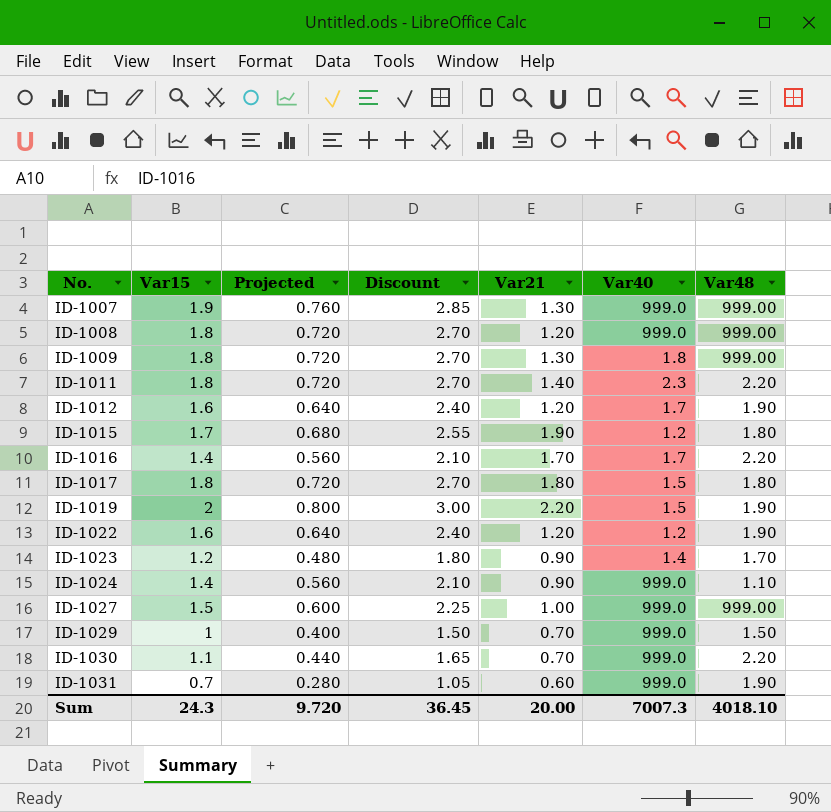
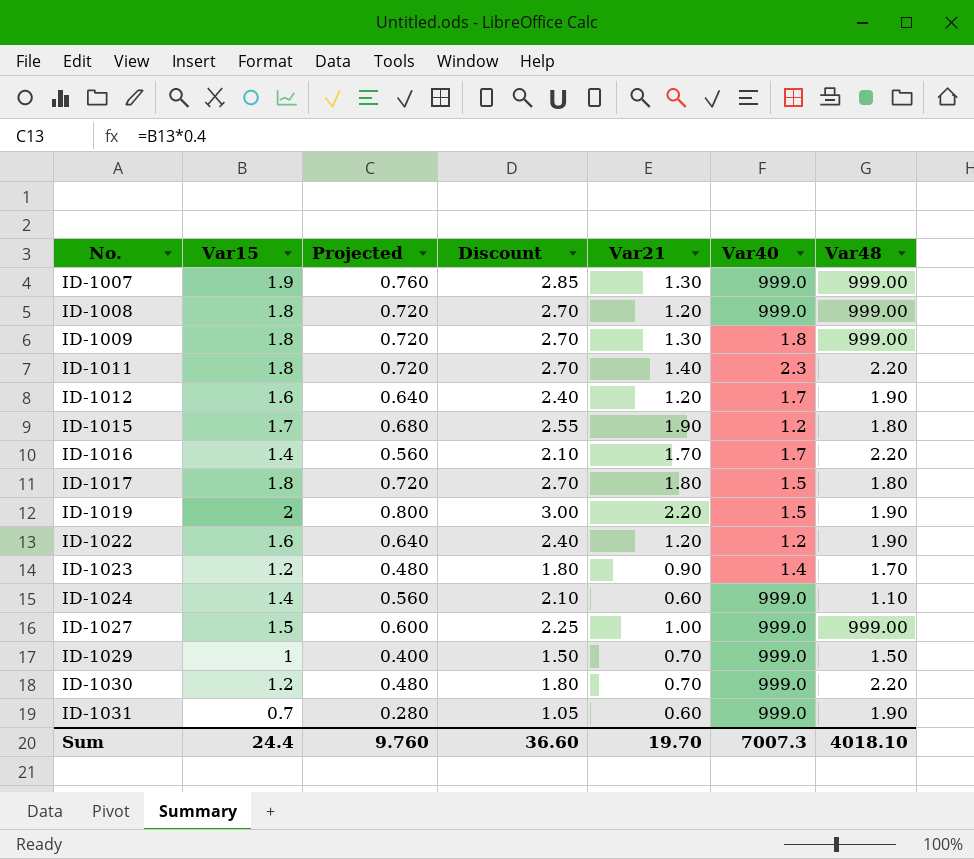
ID-1024 | Var21: 0.90 -> 0.60
ID-1030 | Var15: 1.1 -> 1.2
ID-1030 | Projected: 0.440 -> 0.480
ID-1030 | Discount: 1.65 -> 1.80
Sum | Var15: 24.3 -> 24.4
Sum | Projected: 9.720 -> 9.760
Sum | Discount: 36.45 -> 36.60
Sum | Var21: 20.00 -> 19.70

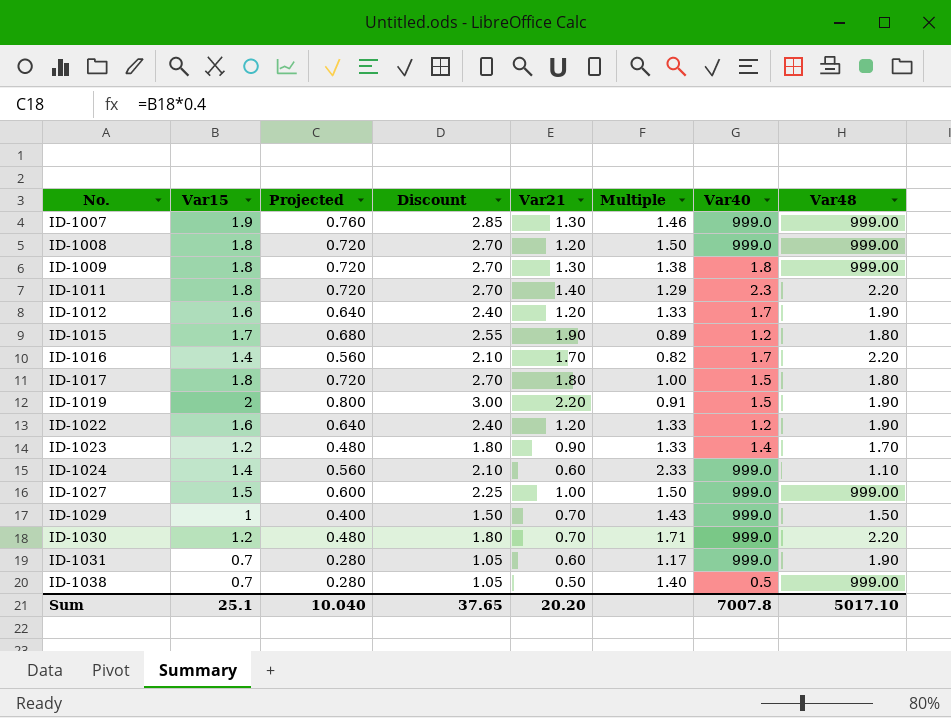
column Multiple | formula: none -> [Var15] / [Var21]
row ID-1038: none -> 0.7 | 0.280 | 1.05 | 0.50 | 1.40 | 0.5 | 999.00
Sum | Var15: 24.4 -> 25.1
Sum | Projected: 9.760 -> 10.040
Sum | Discount: 36.60 -> 37.65
Sum | Var21: 19.70 -> 20.20
Sum | Var40: 7007.3 -> 7007.8
Sum | Var48: 4018.10 -> 5017.10

